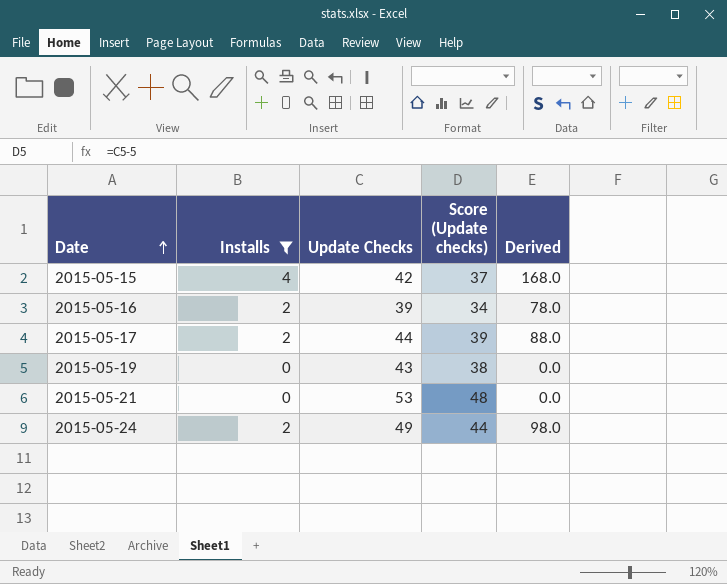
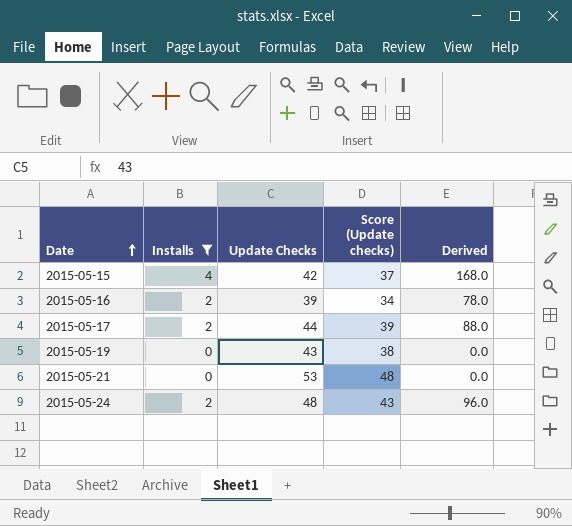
2015-05-24 | Update Checks: 49 -> 48
2015-05-24 | Score (Update checks): 44 -> 43
2015-05-24 | Derived: 98.0 -> 96.0

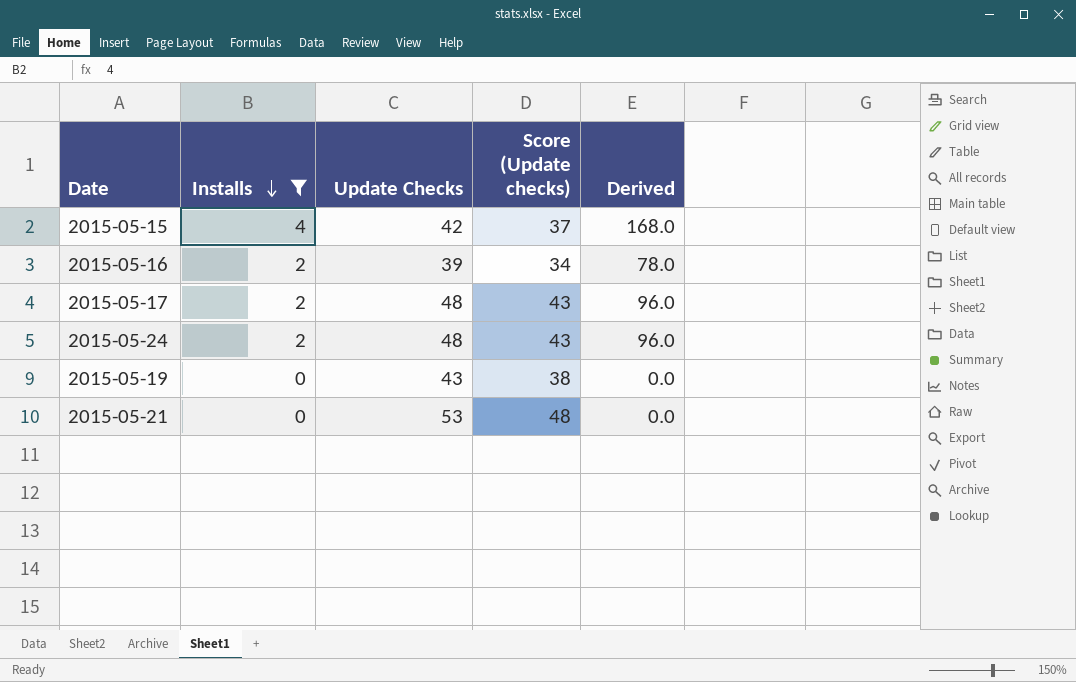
row order: Date ascending -> Installs descending
2015-05-17 | Update Checks: 44 -> 48
2015-05-17 | Score (Update checks): 39 -> 43
2015-05-17 | Derived: 88.0 -> 96.0

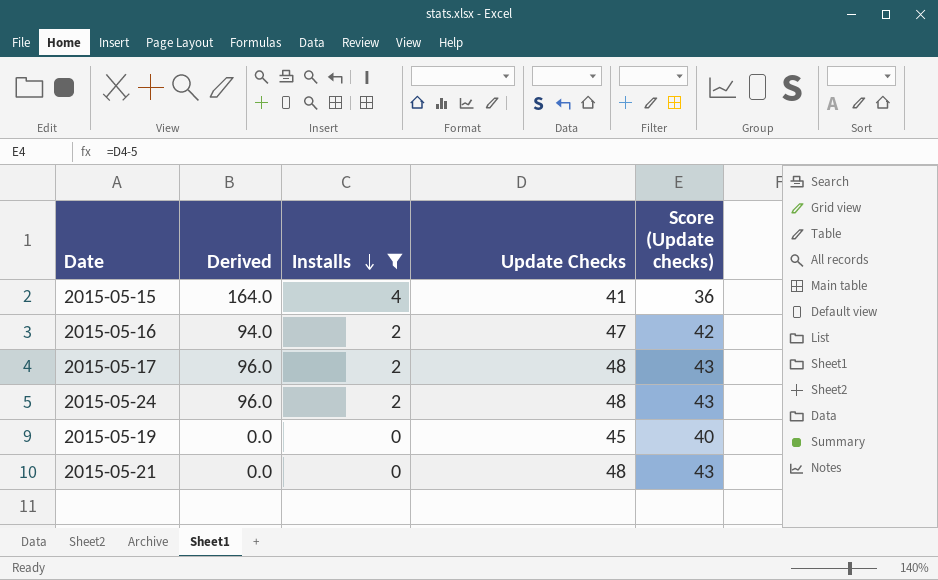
column Derived | position: 5 -> 2
2015-05-15 | Derived: 168.0 -> 164.0
2015-05-15 | Update Checks: 42 -> 41
2015-05-15 | Score (Update checks): 37 -> 36
2015-05-16 | Derived: 78.0 -> 94.0
2015-05-16 | Update Checks: 39 -> 47
2015-05-16 | Score (Update checks): 34 -> 42
2015-05-19 | Update Checks: 43 -> 45
2015-05-19 | Score (Update checks): 38 -> 40
2015-05-21 | Update Checks: 53 -> 48
2015-05-21 | Score (Update checks): 48 -> 43

